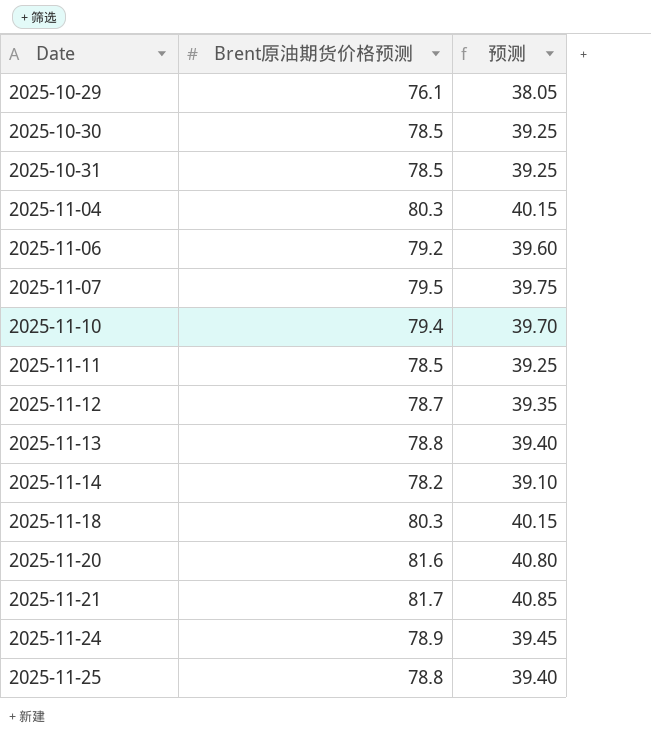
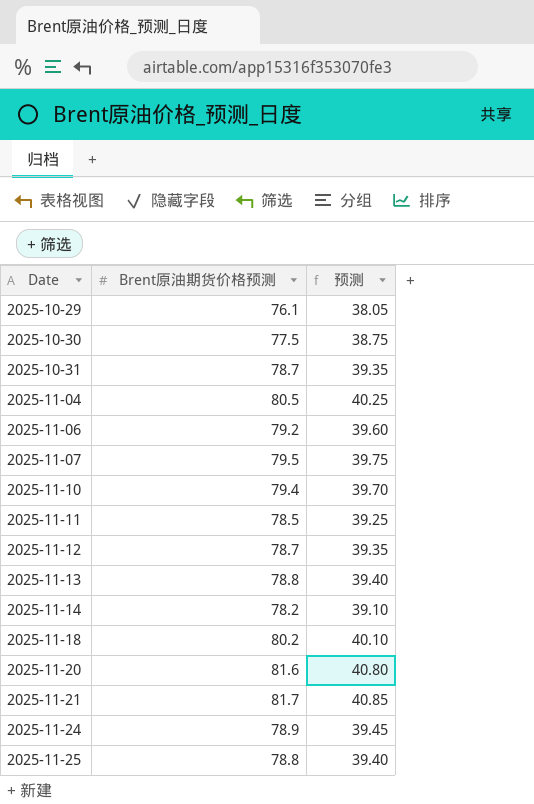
2025-10-30 | Brent原油期货价格预测: 78.5 -> 77.5
2025-10-30 | 预测: 39.25 -> 38.75
2025-10-31 | Brent原油期货价格预测: 78.5 -> 78.7
2025-10-31 | 预测: 39.25 -> 39.35
2025-11-04 | Brent原油期货价格预测: 80.3 -> 80.5
2025-11-04 | 预测: 40.15 -> 40.25
2025-11-18 | Brent原油期货价格预测: 80.3 -> 80.2
2025-11-18 | 预测: 40.15 -> 40.10

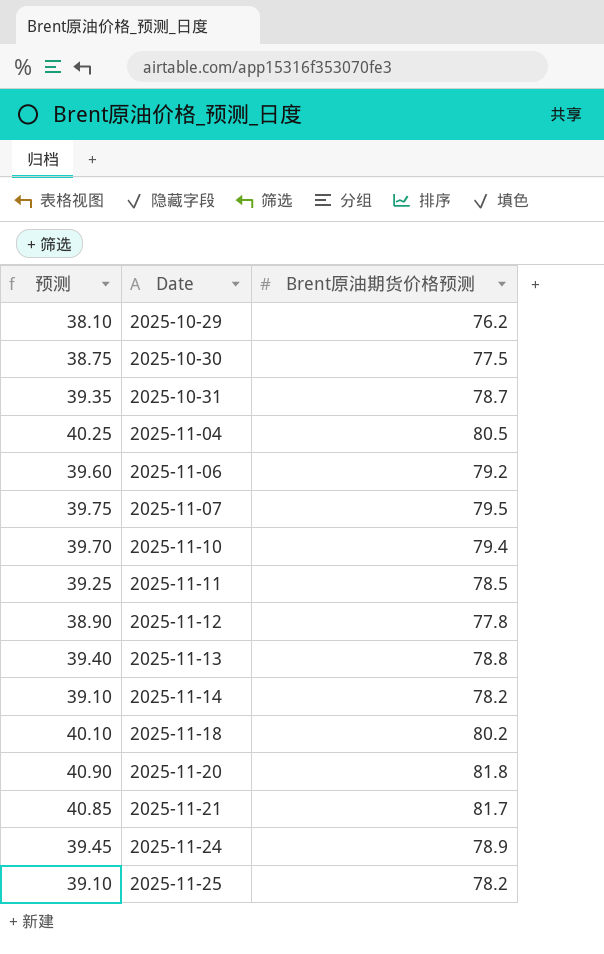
column 预测 | position: 3 -> 1
2025-10-29 | 预测: 38.05 -> 38.10
2025-10-29 | Brent原油期货价格预测: 76.1 -> 76.2
2025-11-12 | 预测: 39.35 -> 38.90
2025-11-12 | Brent原油期货价格预测: 78.7 -> 77.8
2025-11-20 | 预测: 40.80 -> 40.90
2025-11-20 | Brent原油期货价格预测: 81.6 -> 81.8
2025-11-25 | 预测: 39.40 -> 39.10
2025-11-25 | Brent原油期货价格预测: 78.8 -> 78.2

